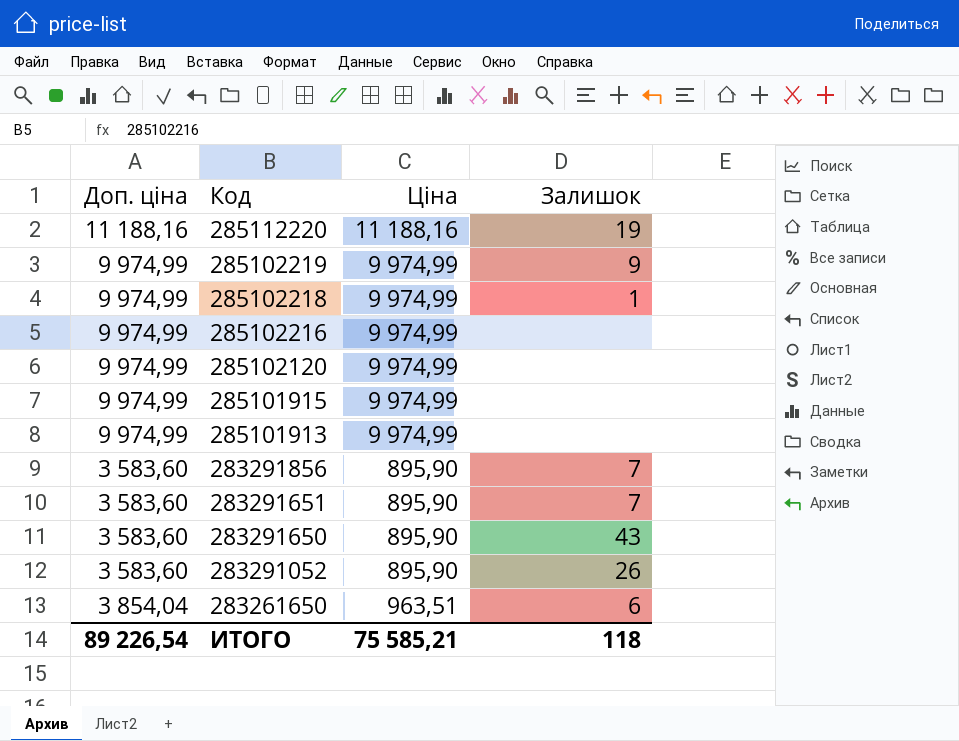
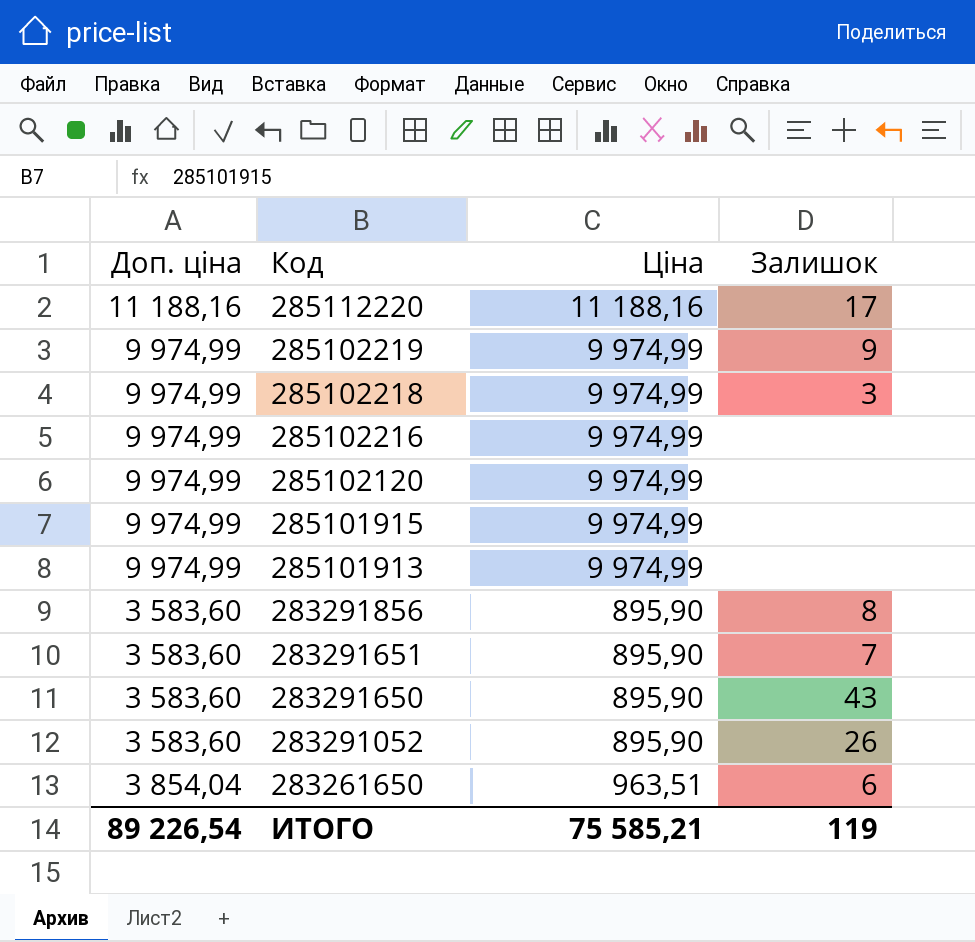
285112220 | Залишок: 19 -> 17
285102218 | Залишок: 1 -> 3
283291856 | Залишок: 7 -> 8
ИТОГО | Залишок: 118 -> 119

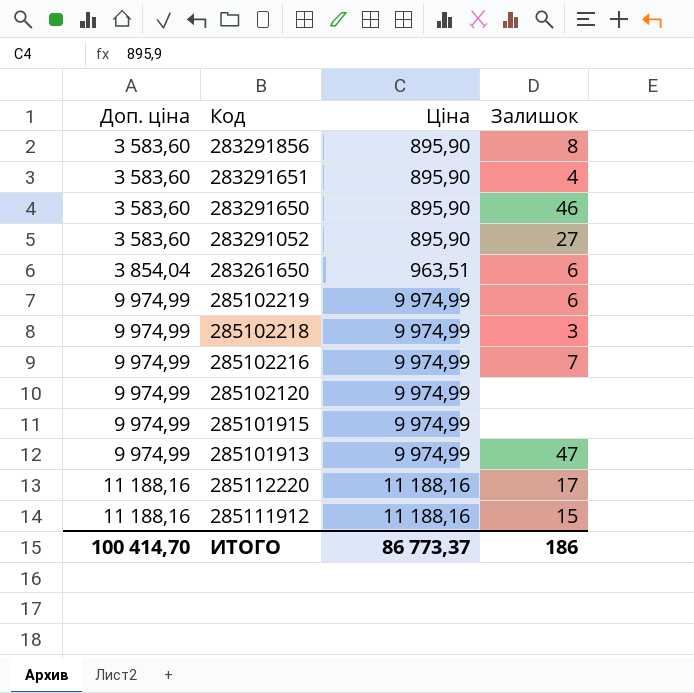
row order: Код descending -> Доп. ціна ascending
283291651 | Залишок: 7 -> 4
283291650 | Залишок: 43 -> 46
283291052 | Залишок: 26 -> 27
285102219 | Залишок: 9 -> 6
285102216 | Залишок: none -> 7
285101913 | Залишок: none -> 47
row 285111912: none -> 11 188,16 | 11 188,16 | 15
ИТОГО | Доп. ціна: 89 226,54 -> 100 414,70
ИТОГО | Ціна: 75 585,21 -> 86 773,37
ИТОГО | Залишок: 119 -> 186

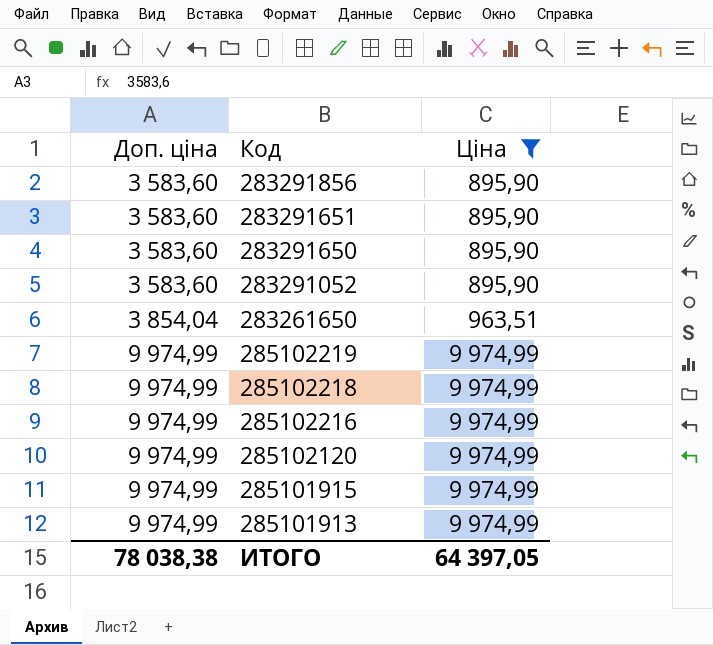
filter: none -> Ціна != 11 188,16
column Залишок | position: 4 -> none
ИТОГО | Доп. ціна: 100 414,70 -> 78 038,38
ИТОГО | Ціна: 86 773,37 -> 64 397,05

